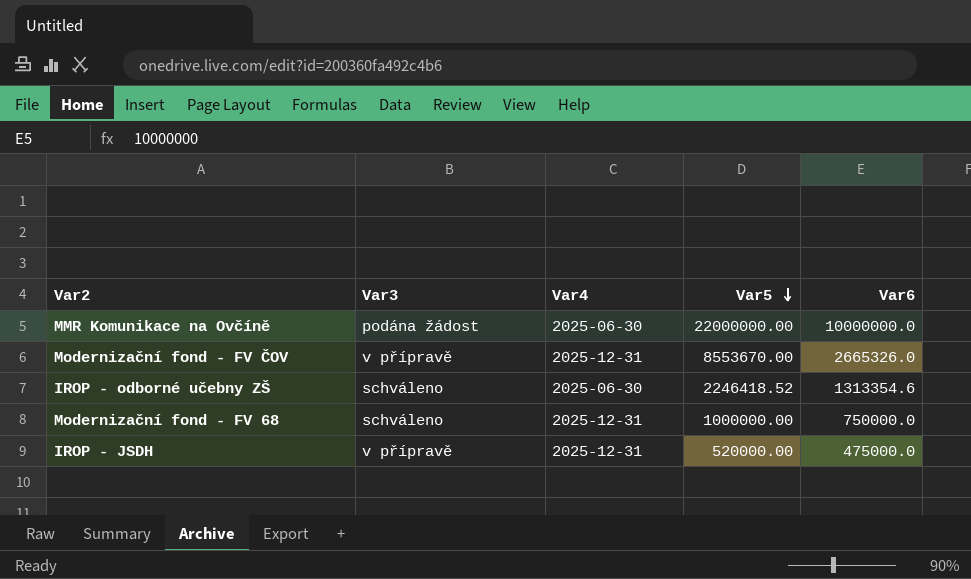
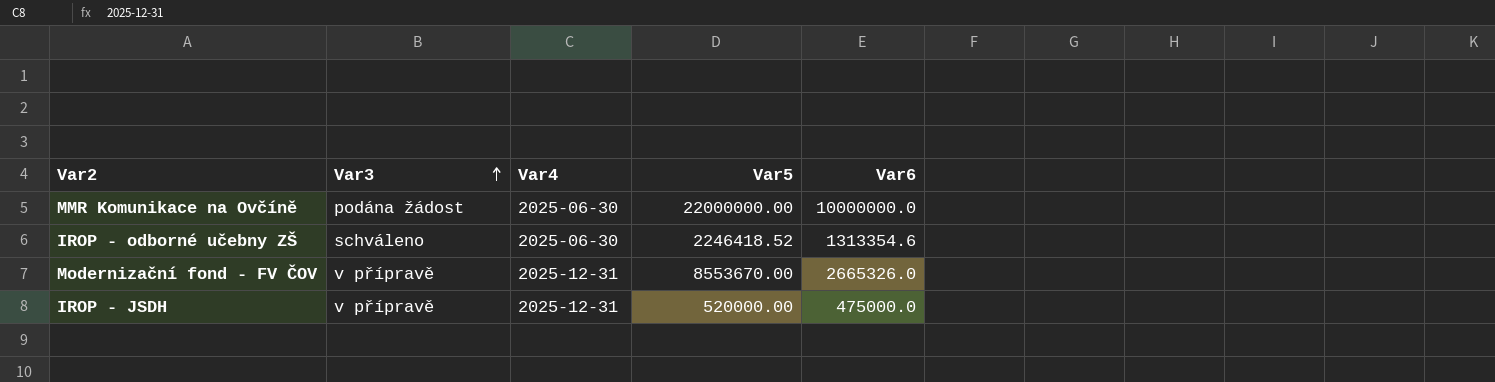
row order: Var5 descending -> Var3 ascending
row Modernizační fond - FV 68: schváleno | 2025-12-31 | 1000000.00 | 750000.0 -> none

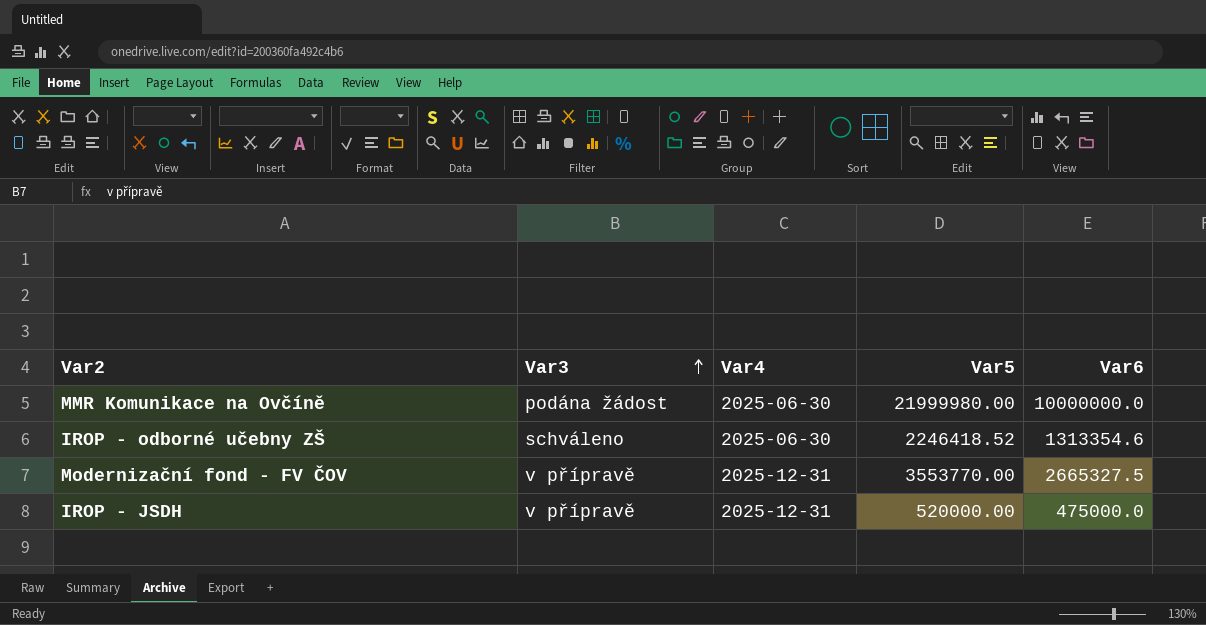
MMR Komunikace na Ovčíně | Var5: 22000000.00 -> 21999980.00
Modernizační fond - FV ČOV | Var5: 8553670.00 -> 3553770.00
Modernizační fond - FV ČOV | Var6: 2665326.0 -> 2665327.5

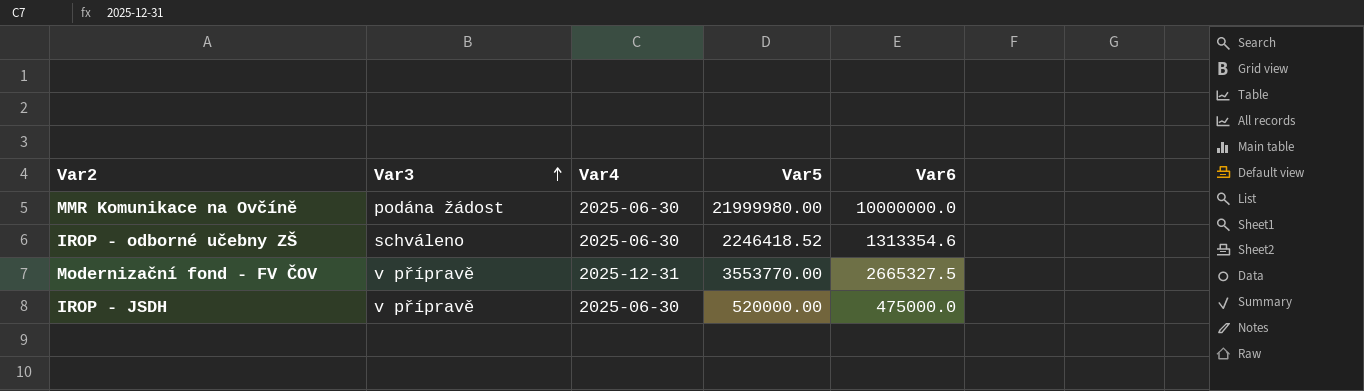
IROP - JSDH | Var4: 2025-12-31 -> 2025-06-30

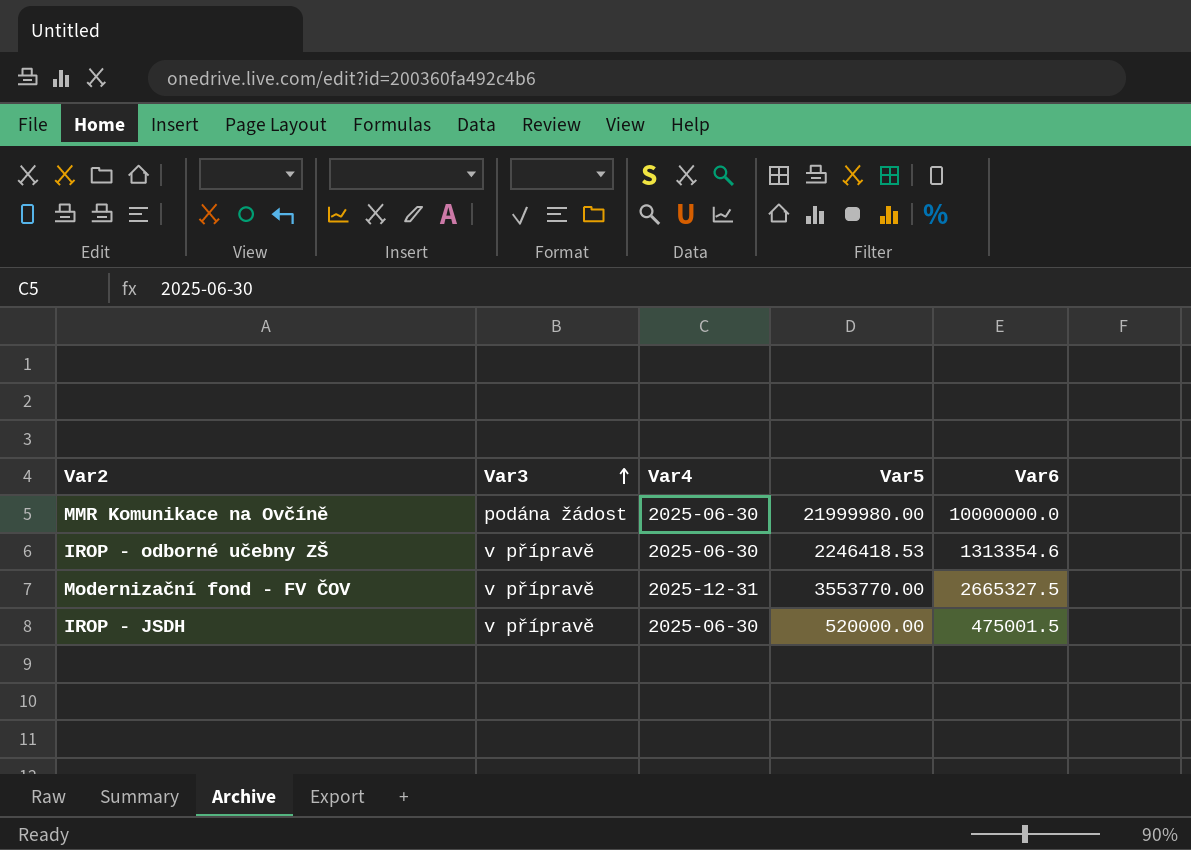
IROP - odborné učebny ZŠ | Var3: schváleno -> v přípravě
IROP - odborné učebny ZŠ | Var5: 2246418.52 -> 2246418.53
IROP - JSDH | Var6: 475000.0 -> 475001.5

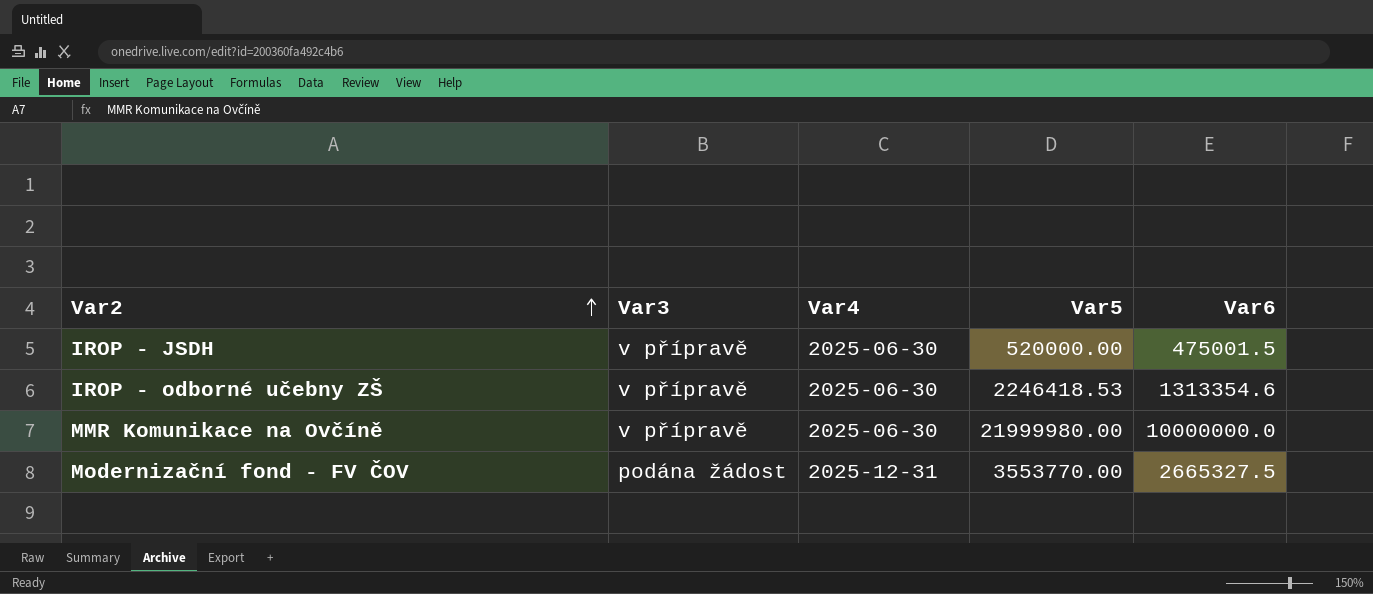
row order: Var3 ascending -> Var2 ascending
MMR Komunikace na Ovčíně | Var3: podána žádost -> v přípravě
Modernizační fond - FV ČOV | Var3: v přípravě -> podána žádost

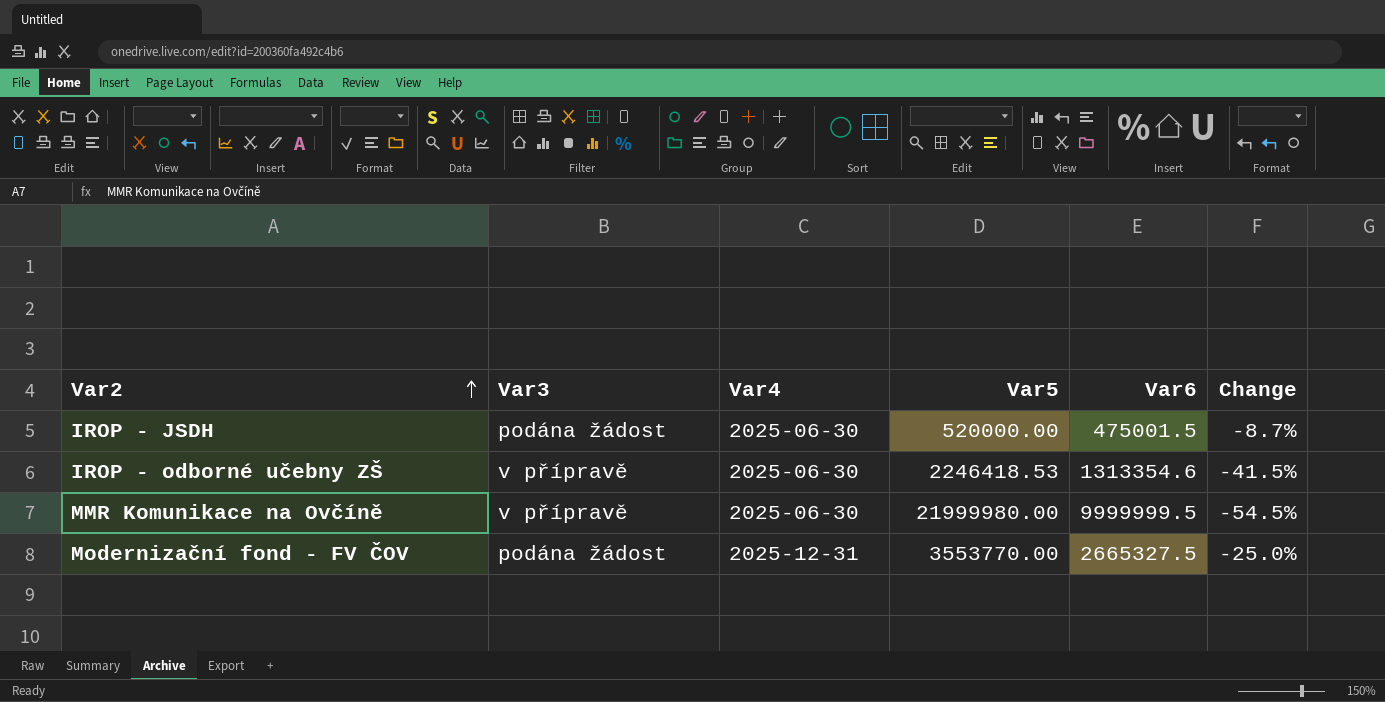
column Change | formula: none -> ([Var6] - [Var5]) / [Var5]
IROP - JSDH | Var3: v přípravě -> podána žádost
MMR Komunikace na Ovčíně | Var6: 10000000.0 -> 9999999.5

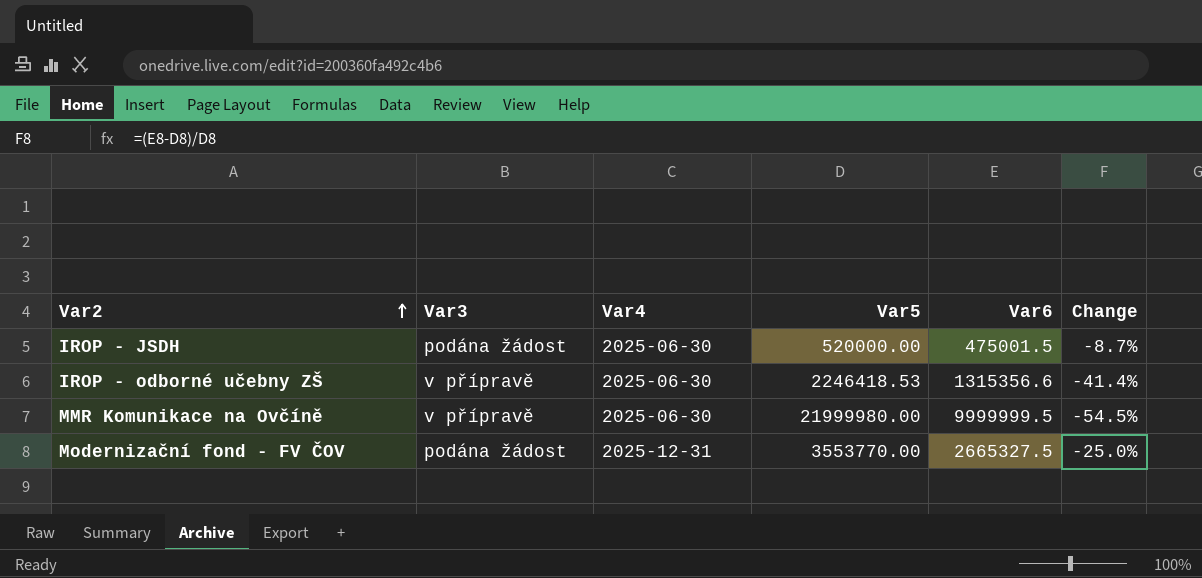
IROP - odborné učebny ZŠ | Var6: 1313354.6 -> 1315356.6
IROP - odborné učebny ZŠ | Change: -41.5% -> -41.4%

